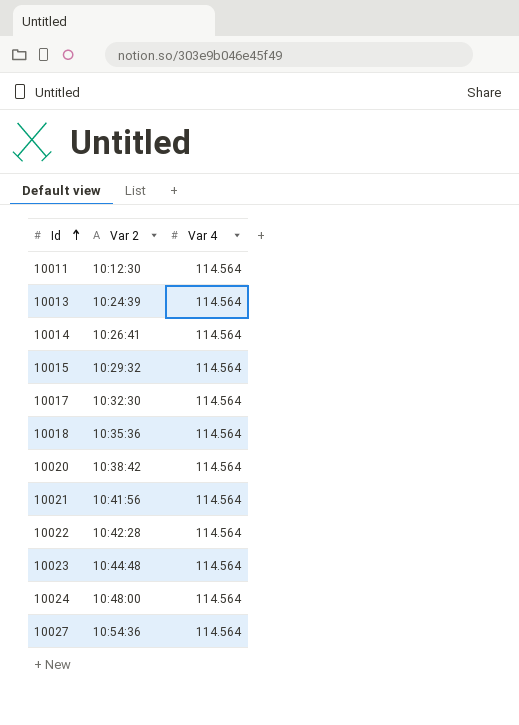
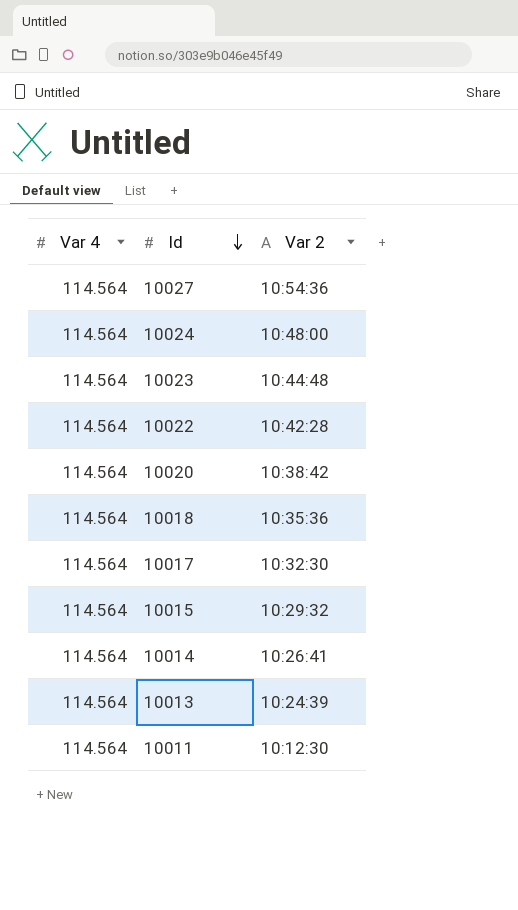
row order: Id ascending -> Id descending
column Var 4 | position: 3 -> 1
row 10021: 10:41:56 | 114.564 -> none

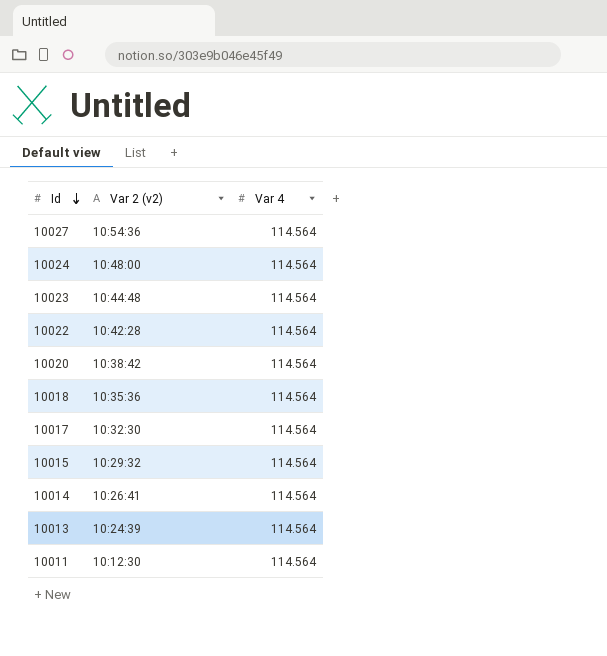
column name: Var 2 -> Var 2 (v2)
column Var 4 | position: 1 -> 3

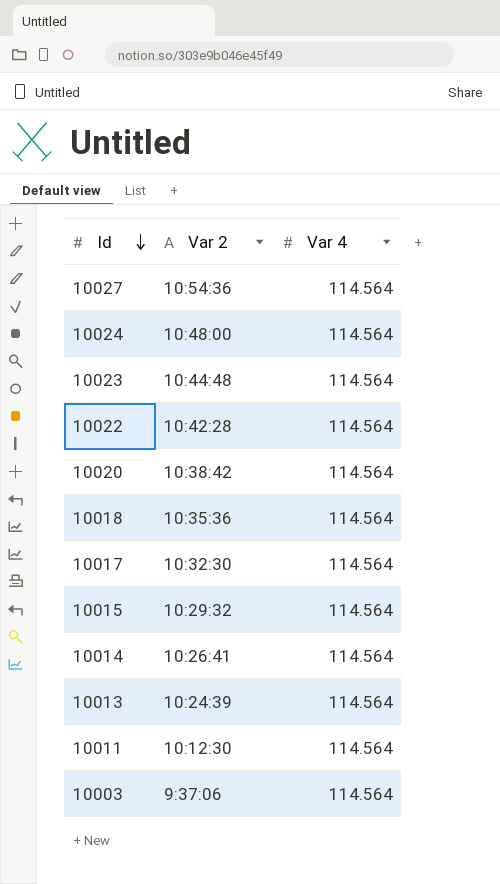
column name: Var 2 (v2) -> Var 2
row 10003: none -> 9:37:06 | 114.564

